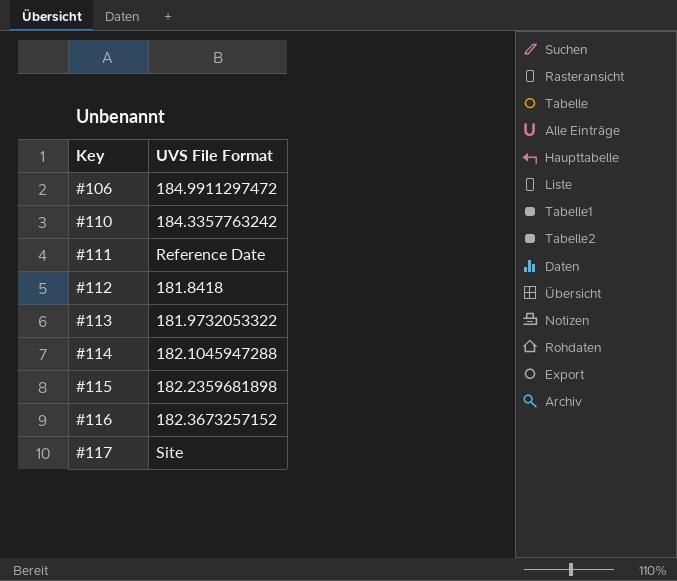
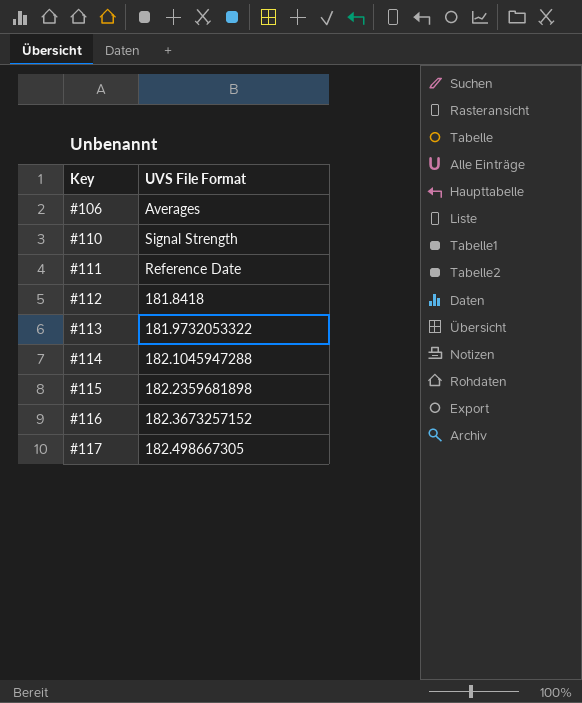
#106 | UVS File Format: 184.9911297472 -> Averages
#110 | UVS File Format: 184.3357763242 -> Signal Strength
#117 | UVS File Format: Site -> 182.498667305

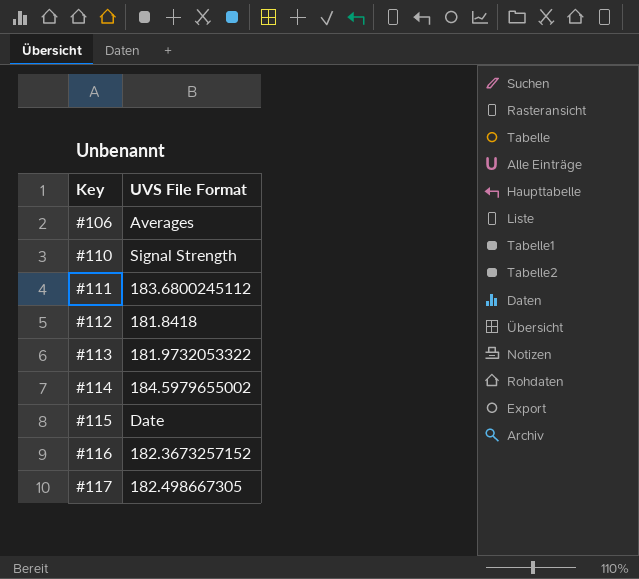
#111 | UVS File Format: Reference Date -> 183.6800245112
#114 | UVS File Format: 182.1045947288 -> 184.5979655002
#115 | UVS File Format: 182.2359681898 -> Date

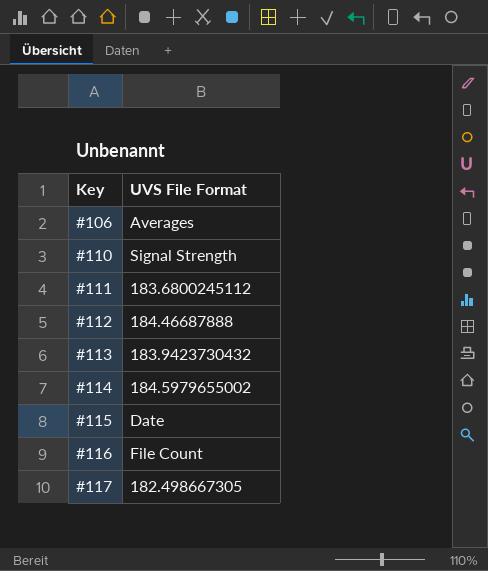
#112 | UVS File Format: 181.8418 -> 184.46687888
#113 | UVS File Format: 181.9732053322 -> 183.9423730432
#116 | UVS File Format: 182.3673257152 -> File Count

